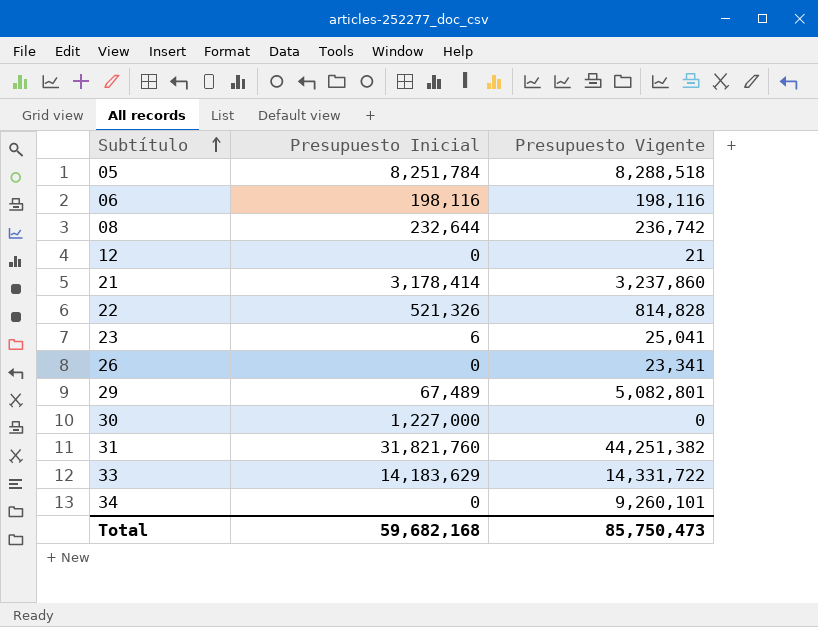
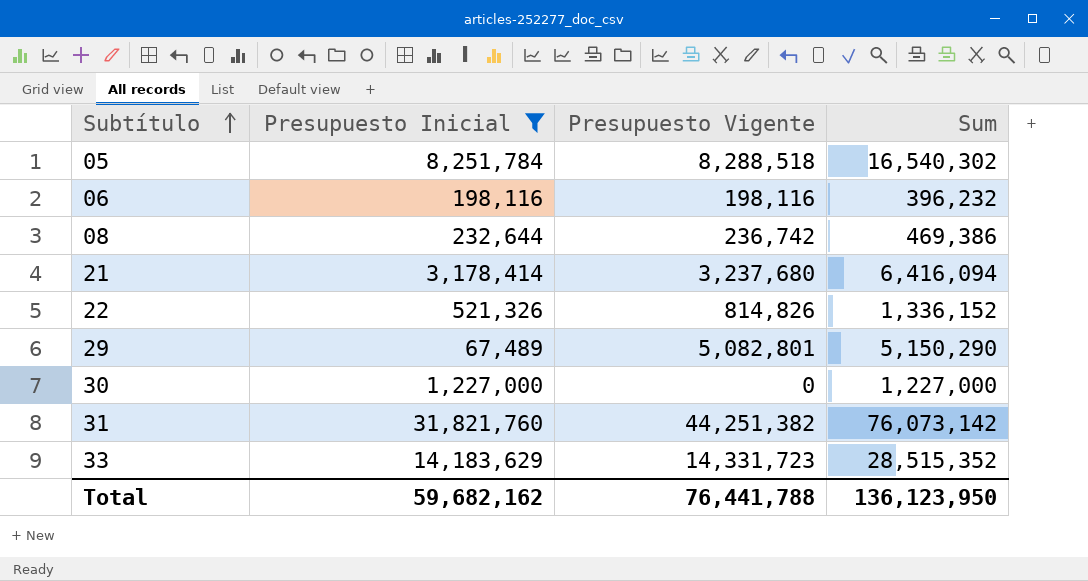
filter: none -> Presupuesto Inicial >= 67,489
column Sum | formula: none -> [Presupuesto Inicial] + [Presupuesto Vigente]
21 | Presupuesto Vigente: 3,237,860 -> 3,237,680
22 | Presupuesto Vigente: 814,828 -> 814,826
33 | Presupuesto Vigente: 14,331,722 -> 14,331,723
Total | Presupuesto Inicial: 59,682,168 -> 59,682,162
Total | Presupuesto Vigente: 85,750,473 -> 76,441,788

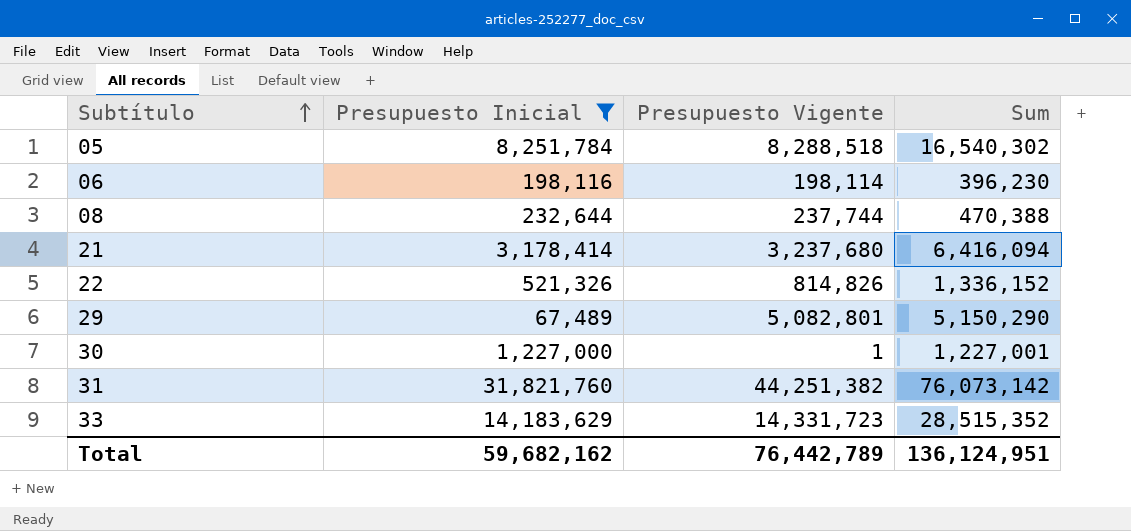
06 | Presupuesto Vigente: 198,116 -> 198,114
06 | Sum: 396,232 -> 396,230
08 | Presupuesto Vigente: 236,742 -> 237,744
08 | Sum: 469,386 -> 470,388
30 | Presupuesto Vigente: 0 -> 1
30 | Sum: 1,227,000 -> 1,227,001
Total | Presupuesto Vigente: 76,441,788 -> 76,442,789
Total | Sum: 136,123,950 -> 136,124,951

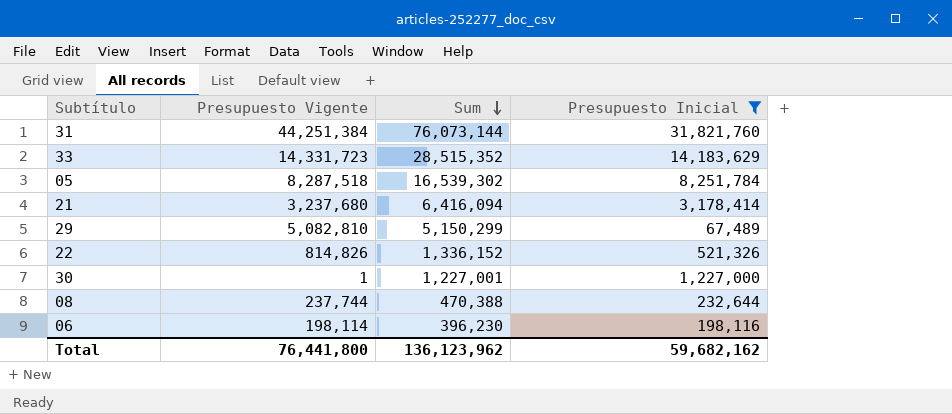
row order: Subtítulo ascending -> Sum descending
column Presupuesto Inicial | position: 2 -> 4
31 | Presupuesto Vigente: 44,251,382 -> 44,251,384
31 | Sum: 76,073,142 -> 76,073,144
05 | Presupuesto Vigente: 8,288,518 -> 8,287,518
05 | Sum: 16,540,302 -> 16,539,302
29 | Presupuesto Vigente: 5,082,801 -> 5,082,810
29 | Sum: 5,150,290 -> 5,150,299
Total | Presupuesto Vigente: 76,442,789 -> 76,441,800
Total | Sum: 136,124,951 -> 136,123,962

